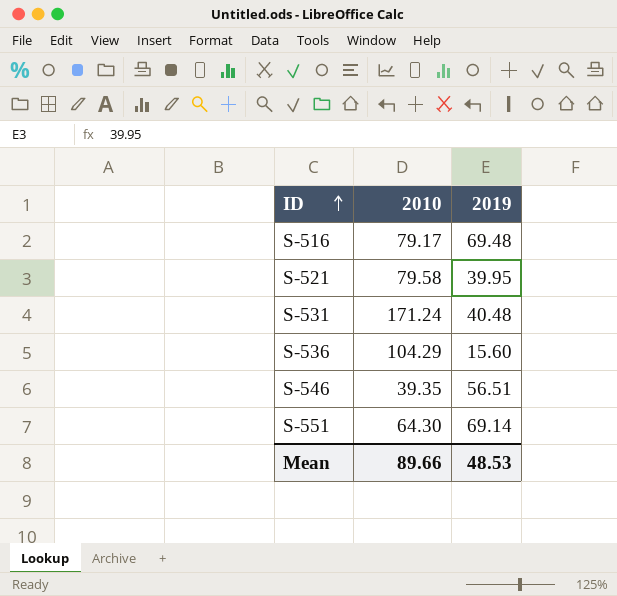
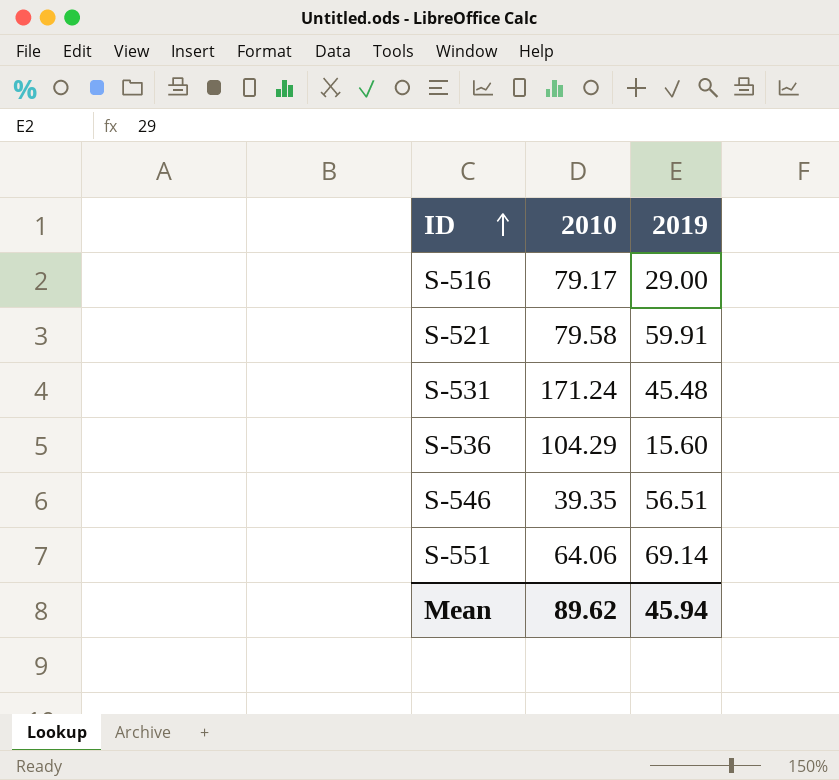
S-516 | 2019: 69.48 -> 29.00
S-521 | 2019: 39.95 -> 59.91
S-531 | 2019: 40.48 -> 45.48
S-551 | 2010: 64.30 -> 64.06
Mean | 2010: 89.66 -> 89.62
Mean | 2019: 48.53 -> 45.94

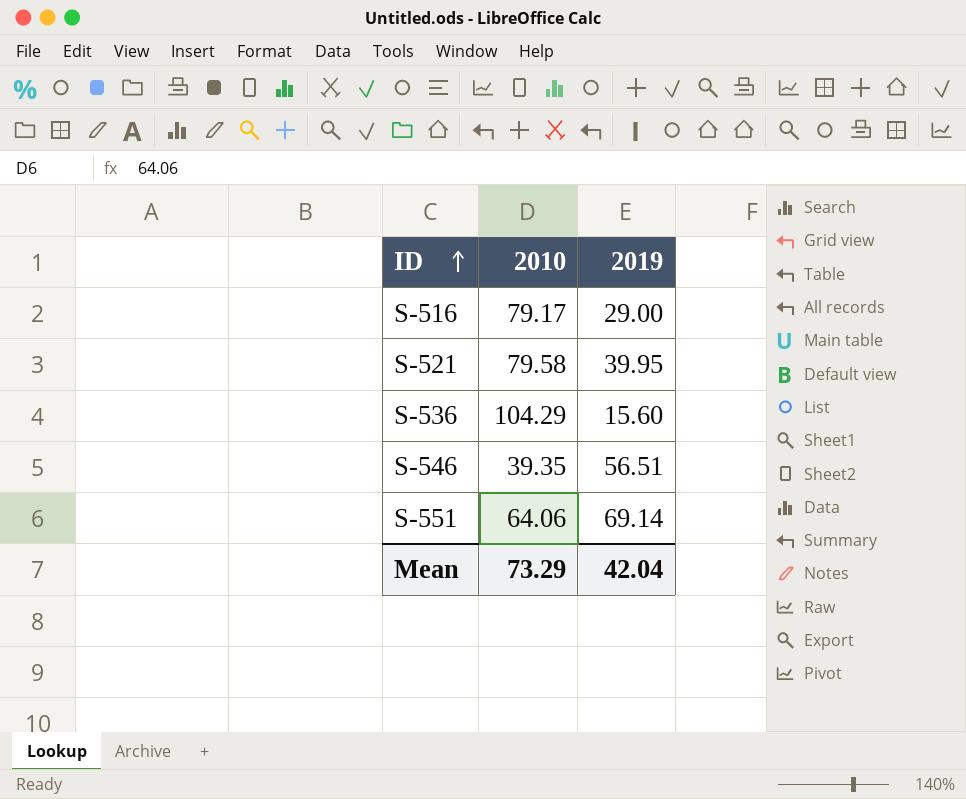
row S-531: 171.24 | 45.48 -> none
S-521 | 2019: 59.91 -> 39.95
Mean | 2010: 89.62 -> 73.29
Mean | 2019: 45.94 -> 42.04

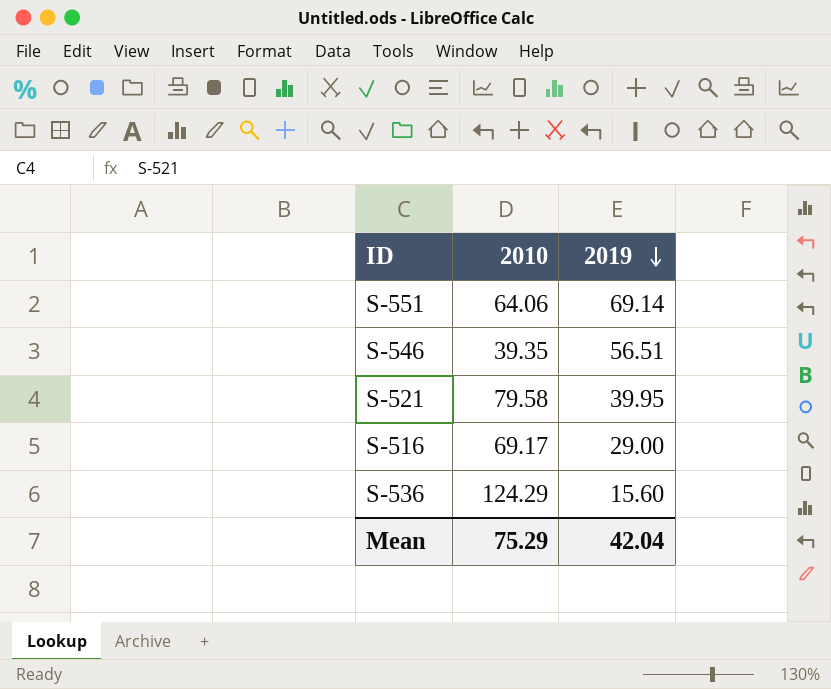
row order: ID ascending -> 2019 descending
S-516 | 2010: 79.17 -> 69.17
S-536 | 2010: 104.29 -> 124.29
Mean | 2010: 73.29 -> 75.29

